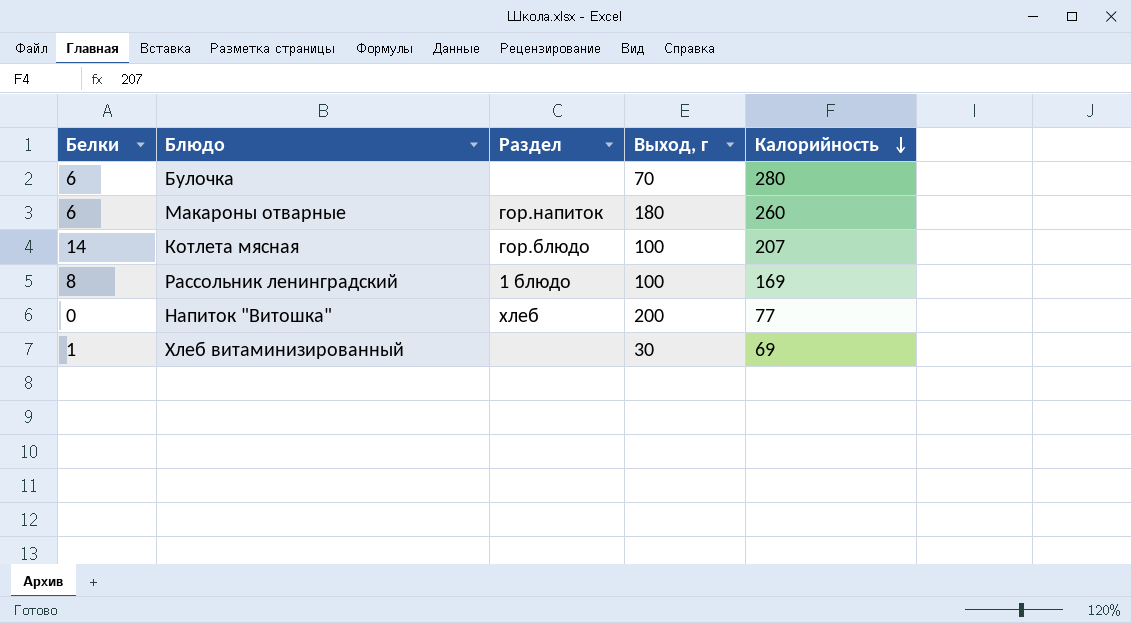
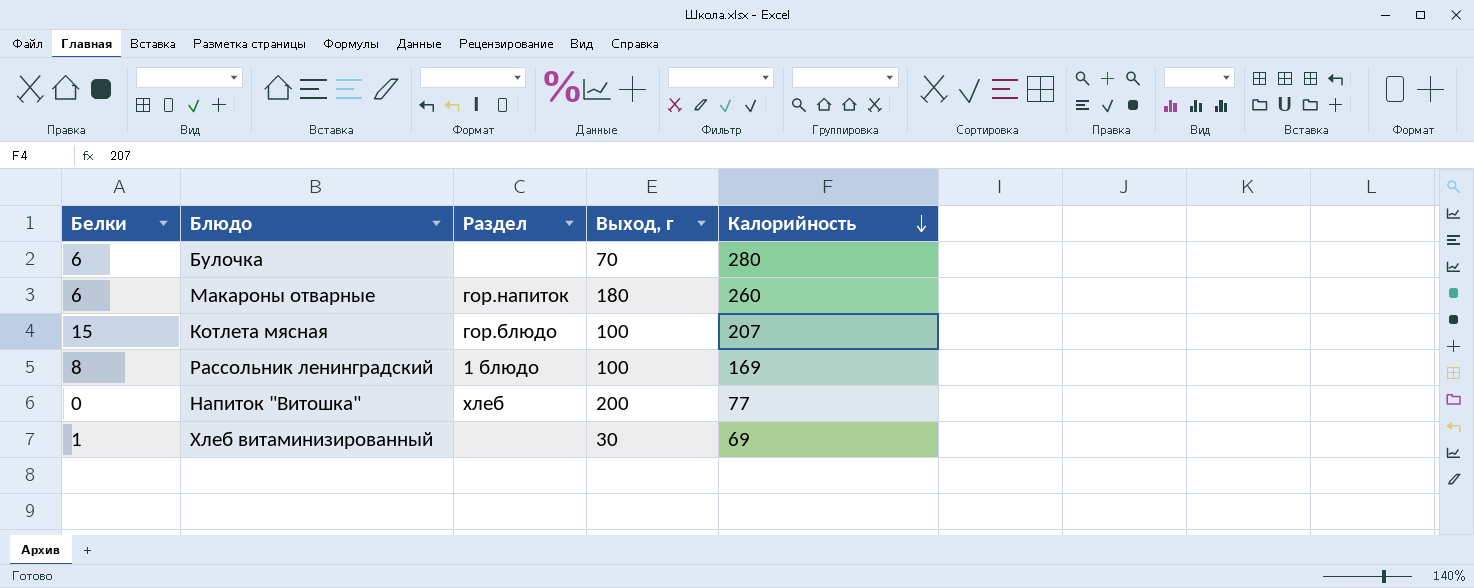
Котлета мясная | Белки: 14 -> 15

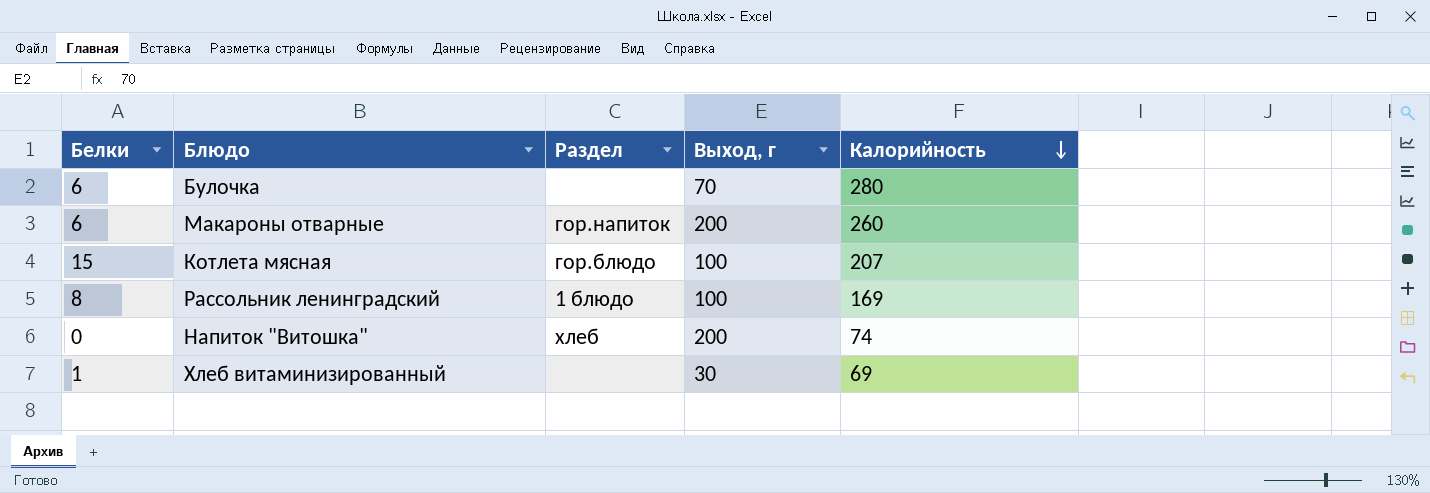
Макароны отварные | Выход, г: 180 -> 200
Напиток "Витошка" | Калорийность: 77 -> 74

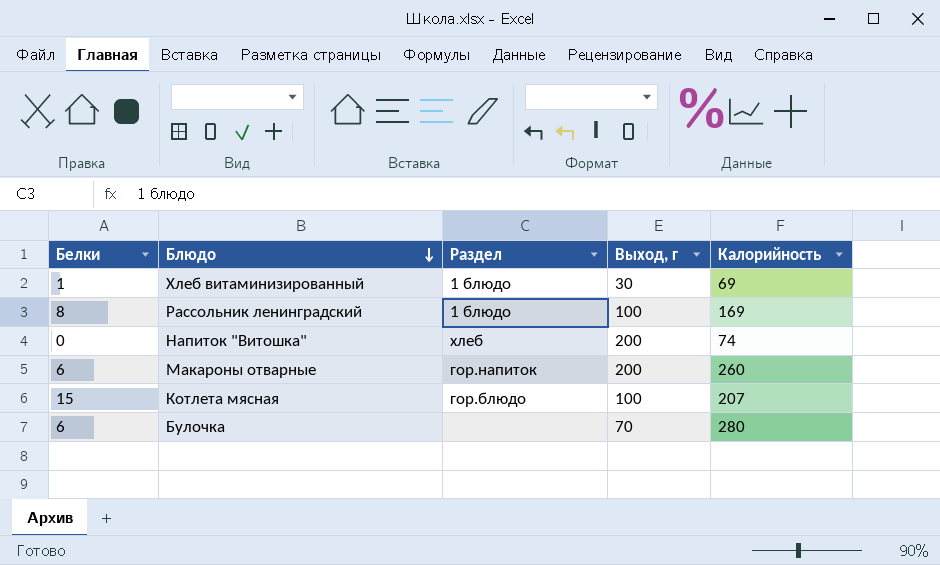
row order: Калорийность descending -> Блюдо descending
Хлеб витаминизированный | Раздел: none -> 1 блюдо

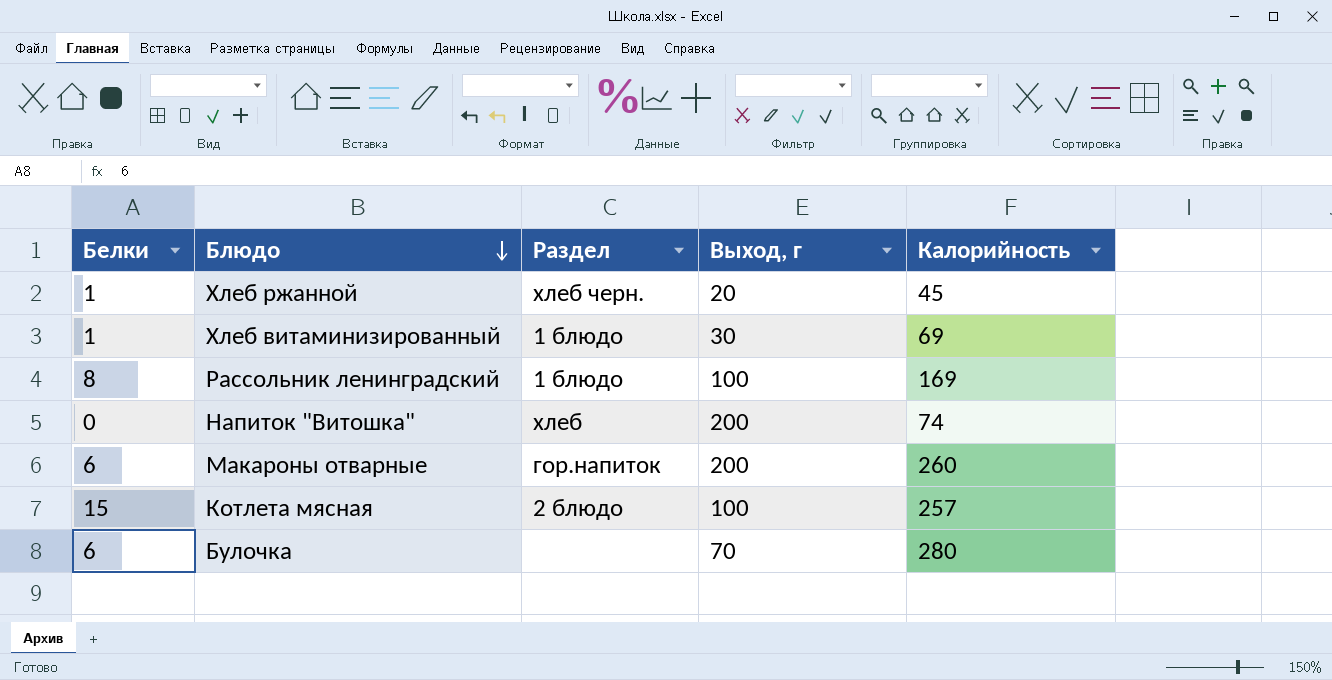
row Хлеб ржанной: none -> 1 | хлеб черн. | 20 | 45
Котлета мясная | Раздел: гор.блюдо -> 2 блюдо
Котлета мясная | Калорийность: 207 -> 257

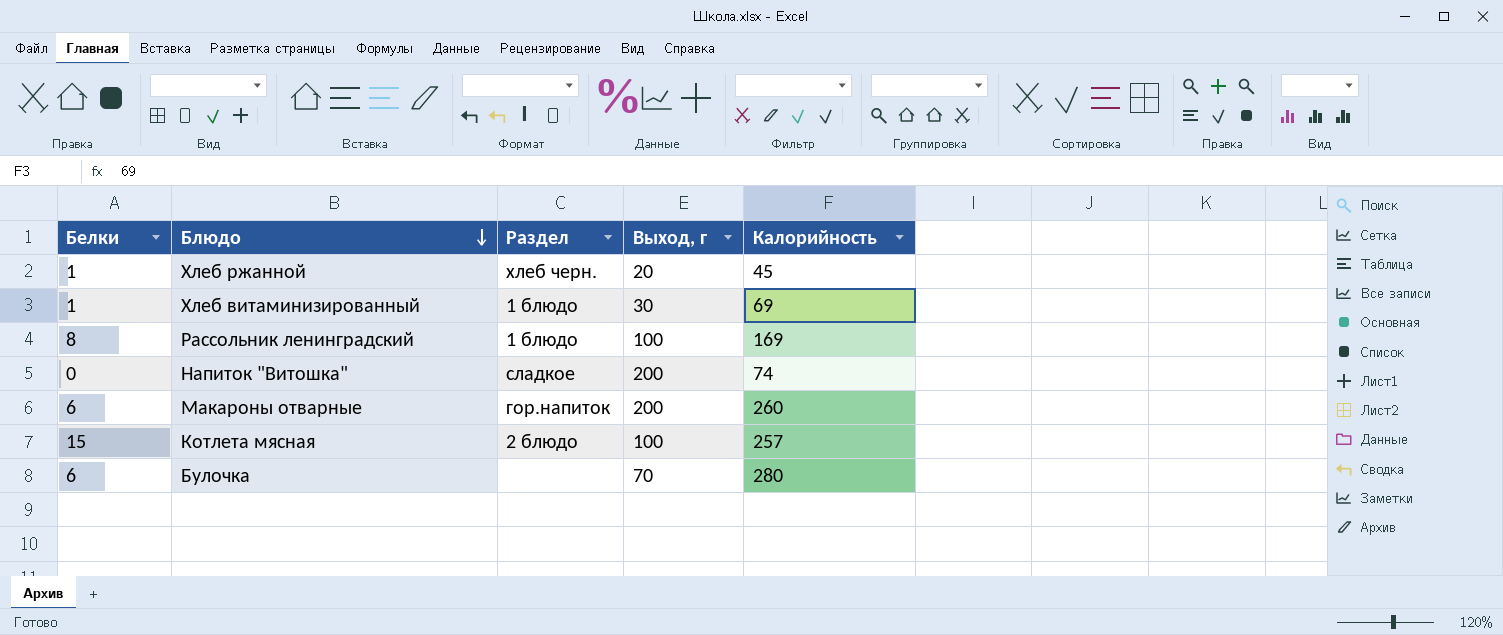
Напиток "Витошка" | Раздел: хлеб -> сладкое

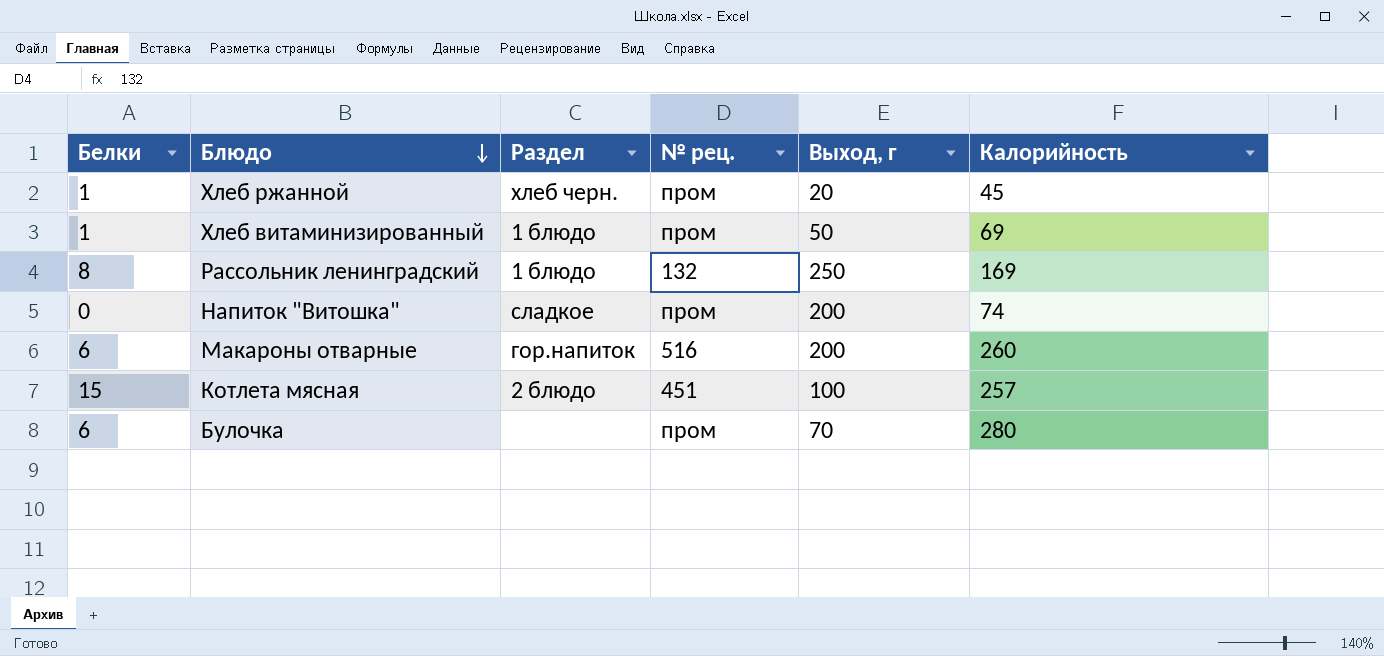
column № рец. | position: none -> 4
Хлеб витаминизированный | Выход, г: 30 -> 50
Рассольник ленинградский | Выход, г: 100 -> 250

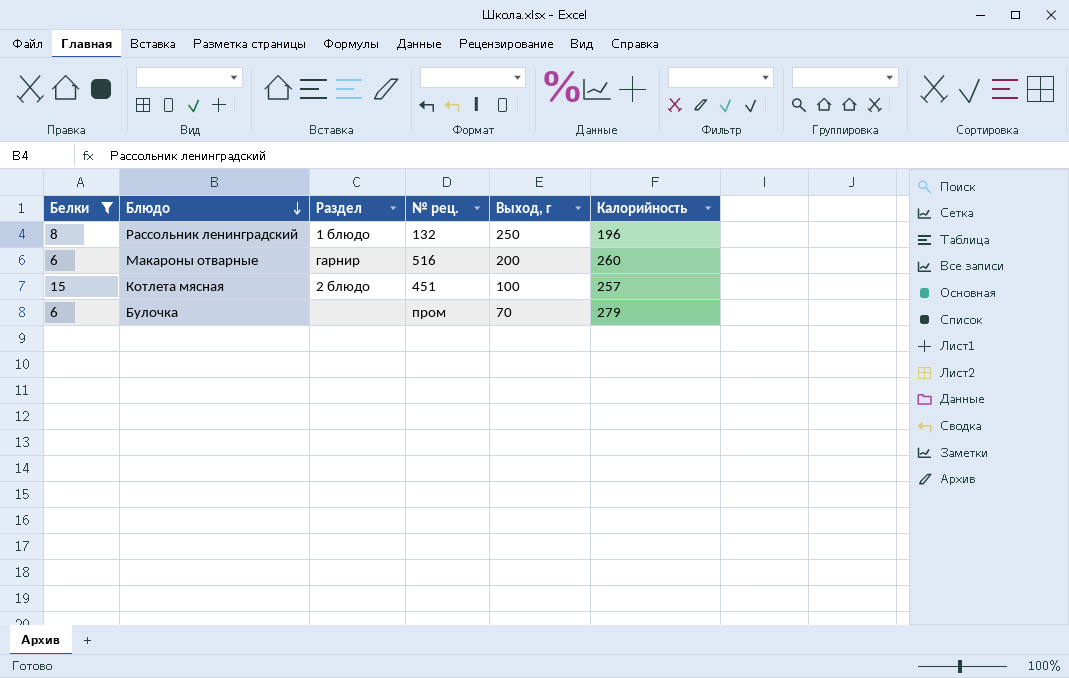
filter: none -> Белки >= 6
Рассольник ленинградский | Калорийность: 169 -> 196
Макароны отварные | Раздел: гор.напиток -> гарнир
Булочка | Калорийность: 280 -> 279

